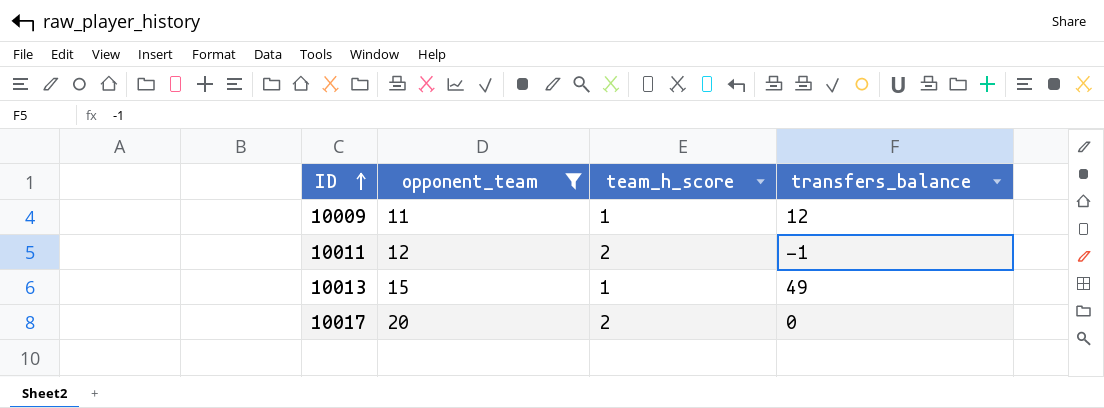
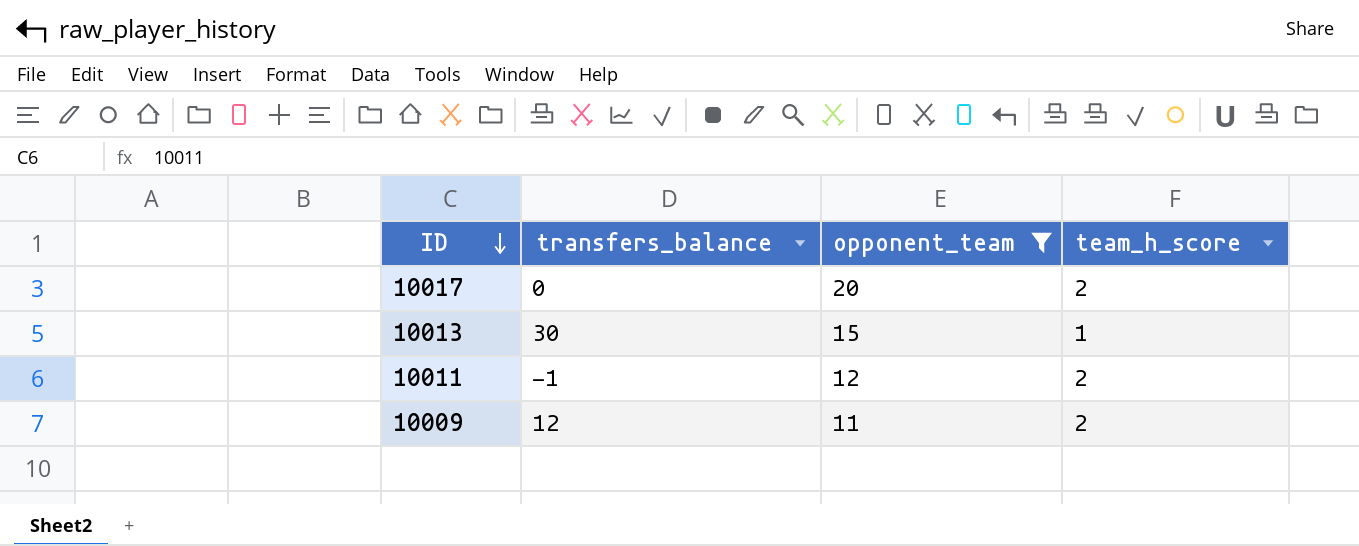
row order: ID ascending -> ID descending
column transfers_balance | position: 4 -> 2
10013 | transfers_balance: 49 -> 30
10009 | team_h_score: 1 -> 2

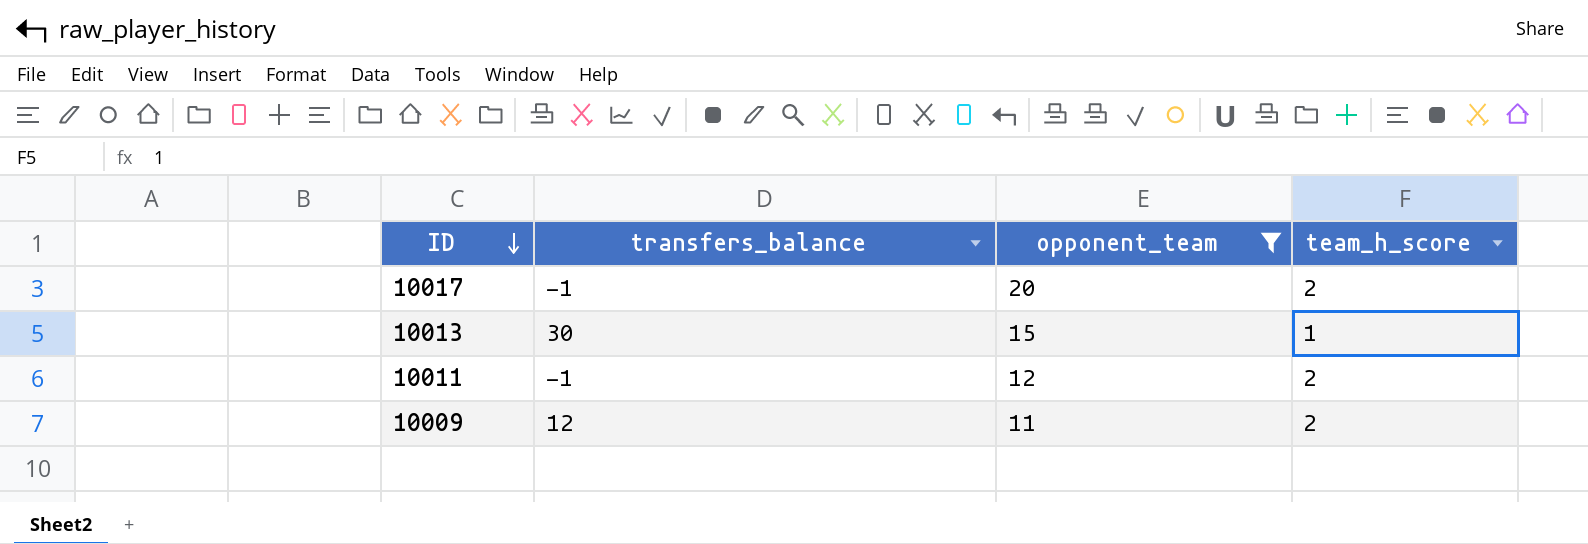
10017 | transfers_balance: 0 -> -1

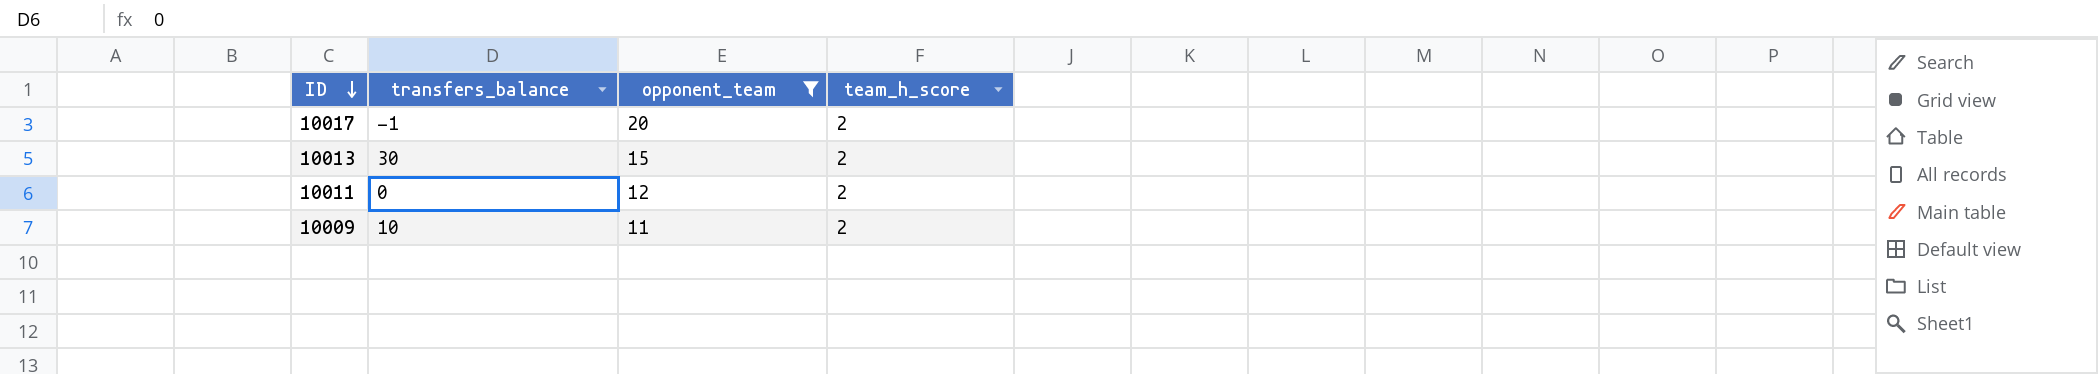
10013 | team_h_score: 1 -> 2
10011 | transfers_balance: -1 -> 0
10009 | transfers_balance: 12 -> 10

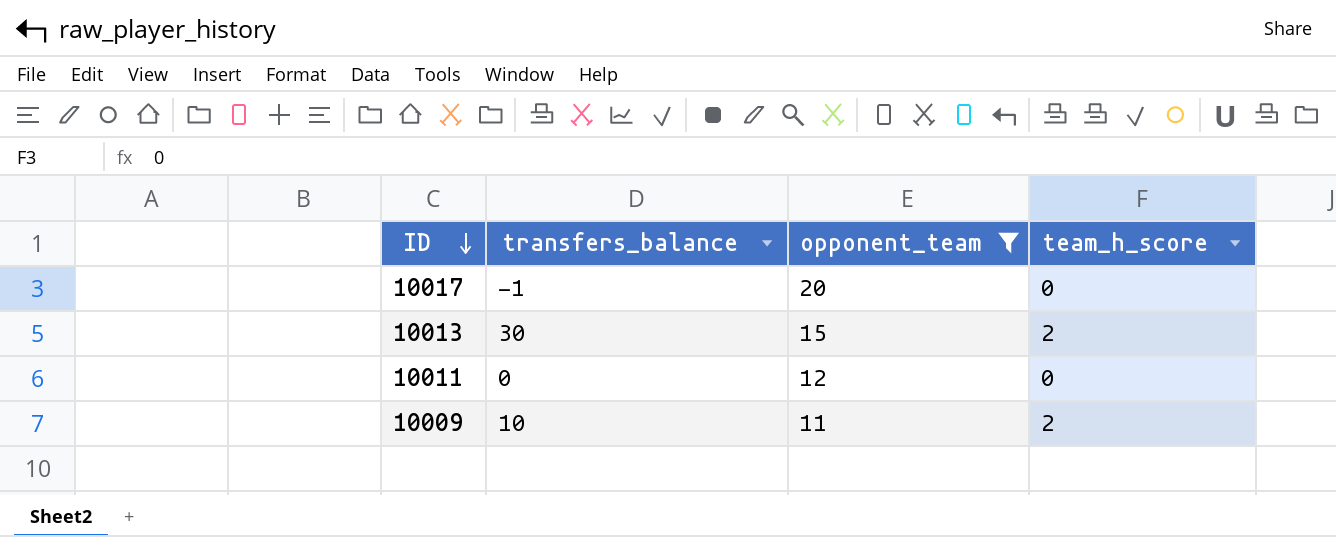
10017 | team_h_score: 2 -> 0
10011 | team_h_score: 2 -> 0

